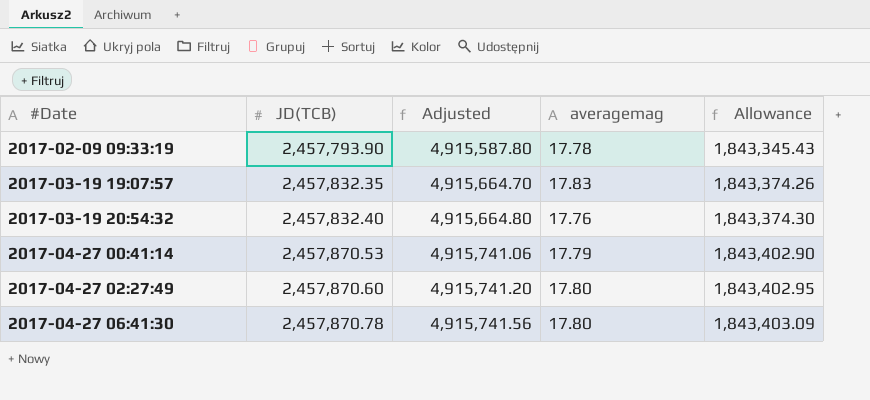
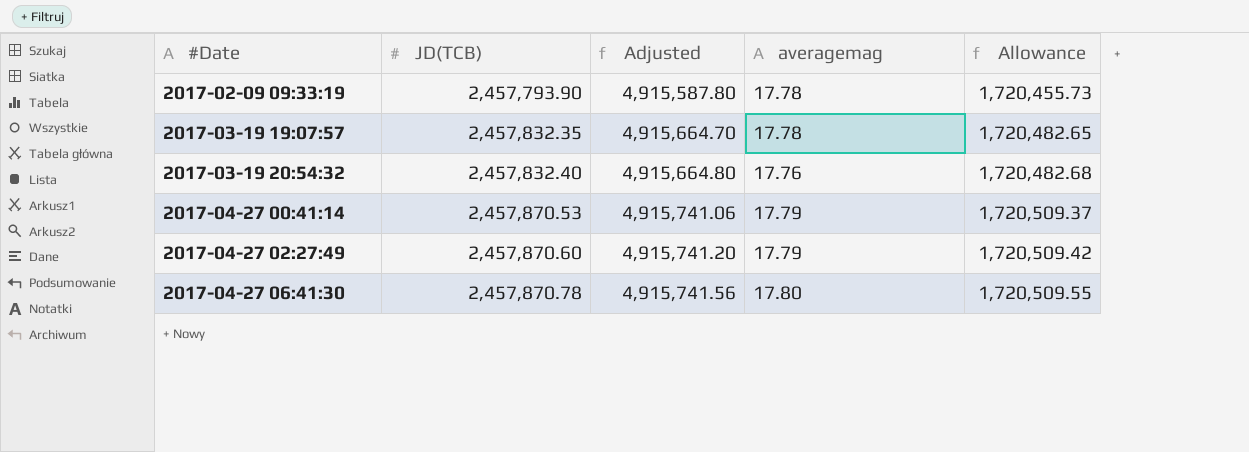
column Allowance | formula: [JD(TCB)] * 0.75 -> [JD(TCB)] * 0.7
2017-03-19 19:07:57 | averagemag: 17.83 -> 17.78
2017-04-27 02:27:49 | averagemag: 17.80 -> 17.79

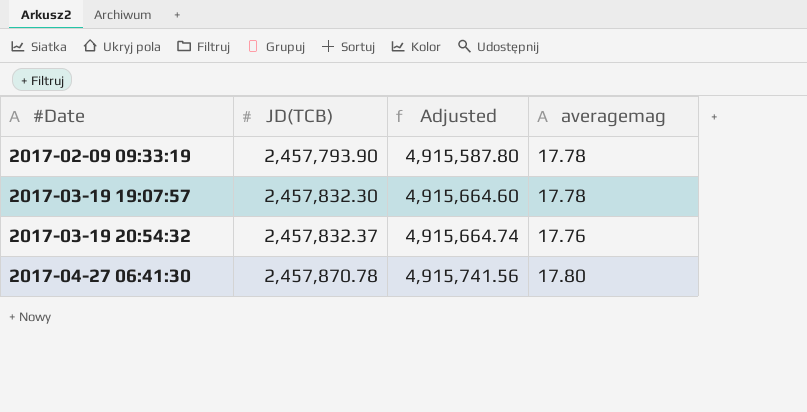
column Allowance | formula: [JD(TCB)] * 0.7 -> none
row 2017-04-27 00:41:14: 2,457,870.53 | 4,915,741.06 | 17.79 | 1,720,509.37 -> none
row 2017-04-27 02:27:49: 2,457,870.60 | 4,915,741.20 | 17.79 | 1,720,509.42 -> none
2017-03-19 19:07:57 | JD(TCB): 2,457,832.35 -> 2,457,832.30
2017-03-19 19:07:57 | Adjusted: 4,915,664.70 -> 4,915,664.60
2017-03-19 20:54:32 | JD(TCB): 2,457,832.40 -> 2,457,832.37
2017-03-19 20:54:32 | Adjusted: 4,915,664.80 -> 4,915,664.74

